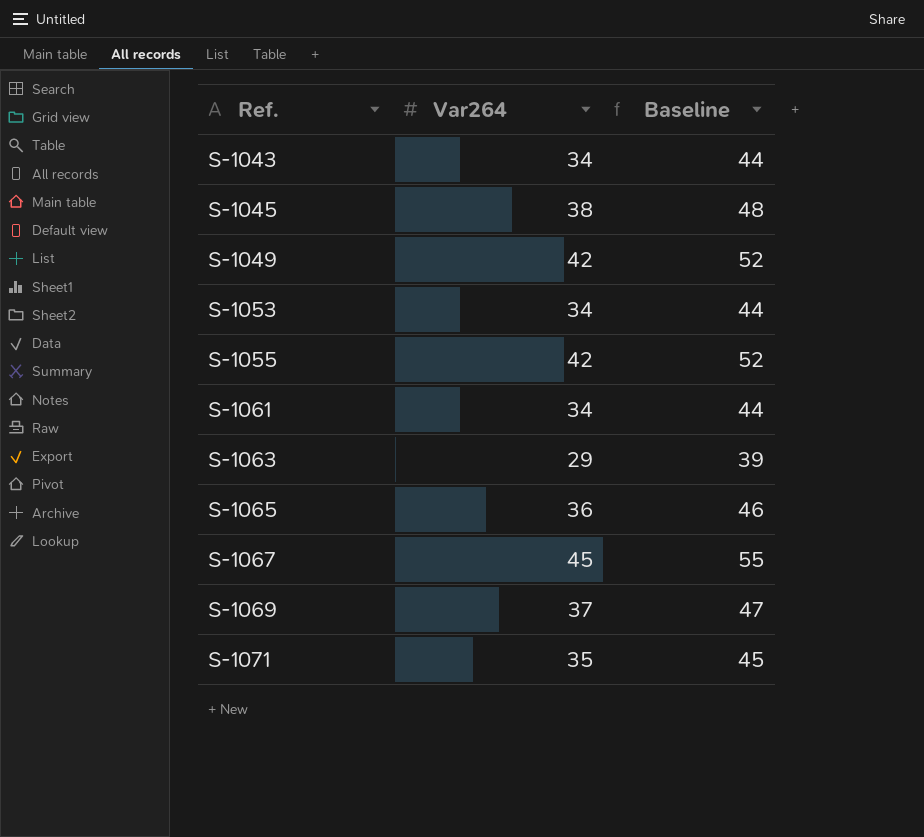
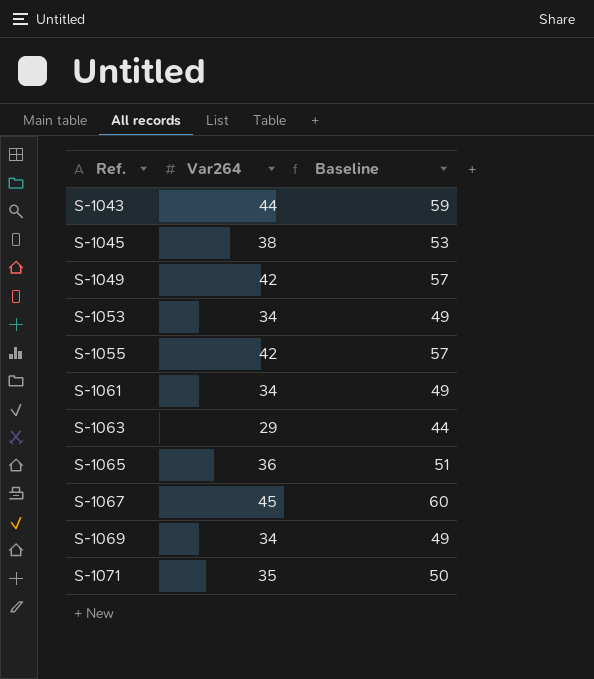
column Baseline | formula: [Var264] + 10 -> [Var264] + 15
S-1043 | Var264: 34 -> 44
S-1069 | Var264: 37 -> 34

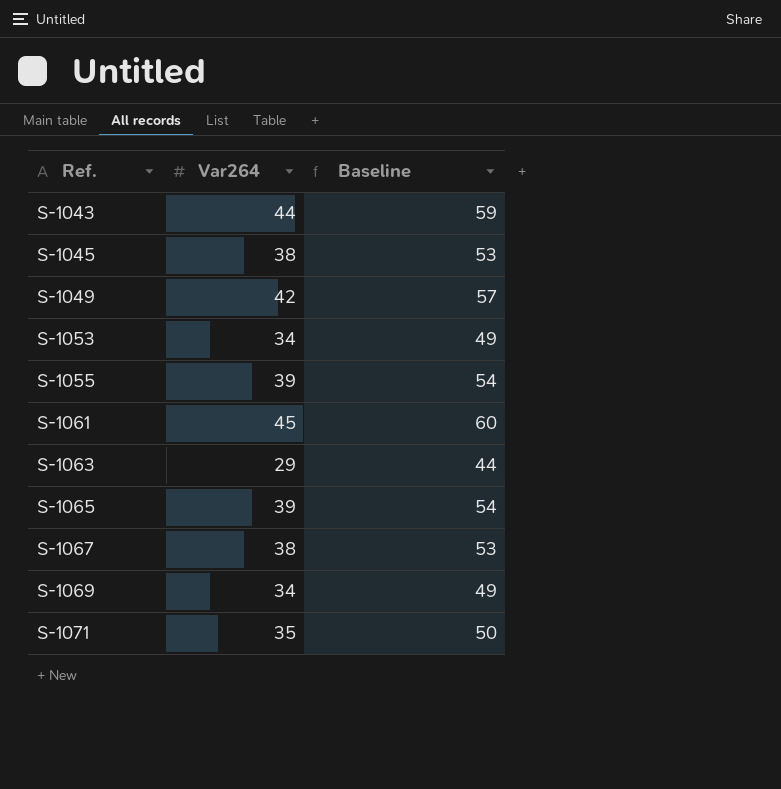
S-1055 | Var264: 42 -> 39
S-1055 | Baseline: 57 -> 54
S-1061 | Var264: 34 -> 45
S-1061 | Baseline: 49 -> 60
S-1065 | Var264: 36 -> 39
S-1065 | Baseline: 51 -> 54
S-1067 | Var264: 45 -> 38
S-1067 | Baseline: 60 -> 53

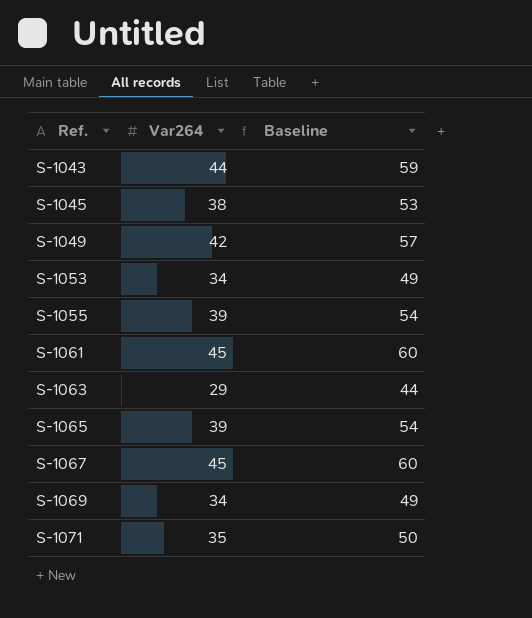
S-1067 | Var264: 38 -> 45
S-1067 | Baseline: 53 -> 60

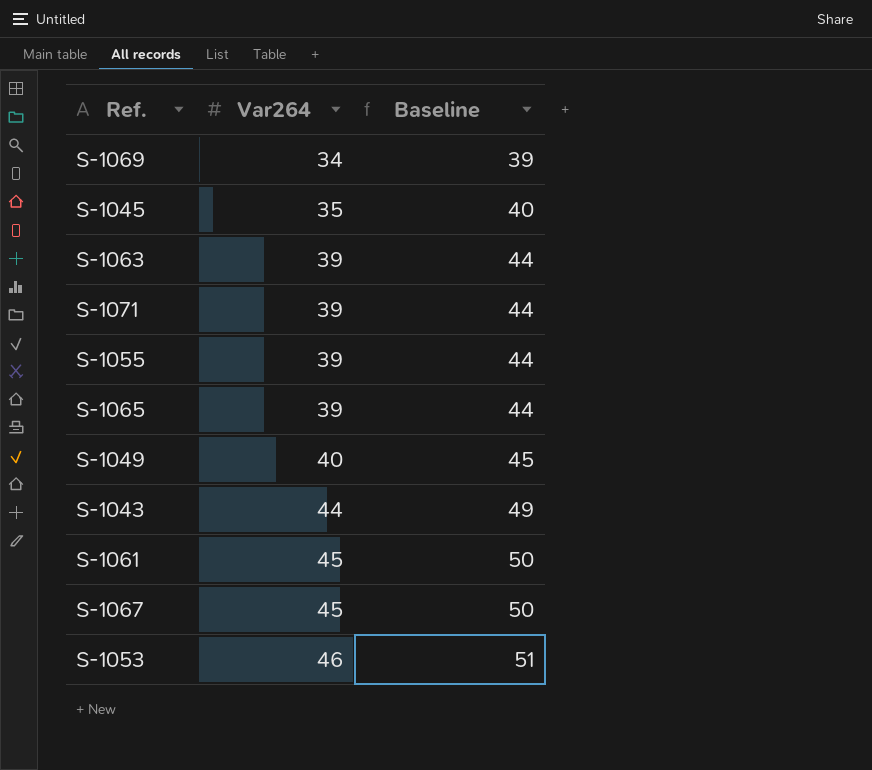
row order: Ref. ascending -> Var264 ascending
column Baseline | formula: [Var264] + 15 -> [Var264] + 5
S-1045 | Var264: 38 -> 35
S-1063 | Var264: 29 -> 39
S-1071 | Var264: 35 -> 39
S-1049 | Var264: 42 -> 40
S-1053 | Var264: 34 -> 46

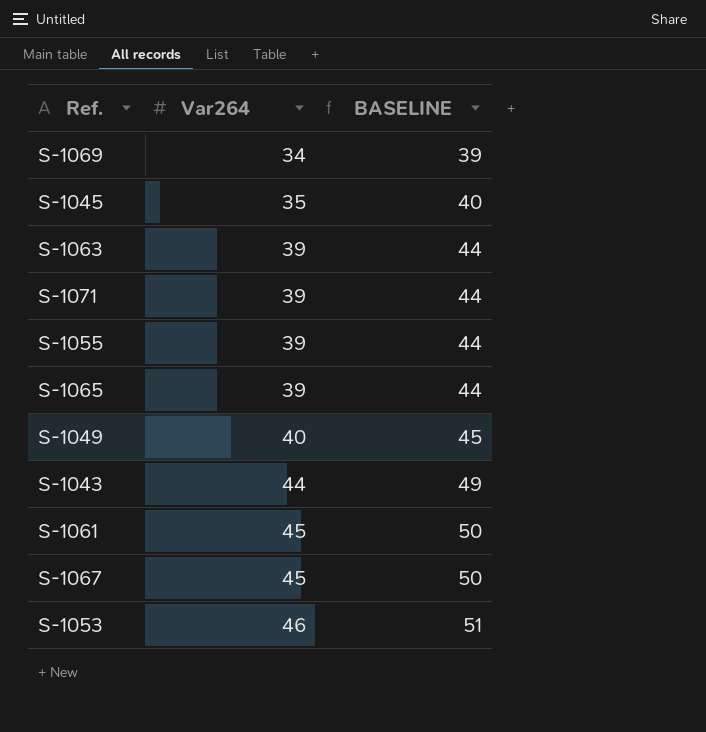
column name: Baseline -> BASELINE

